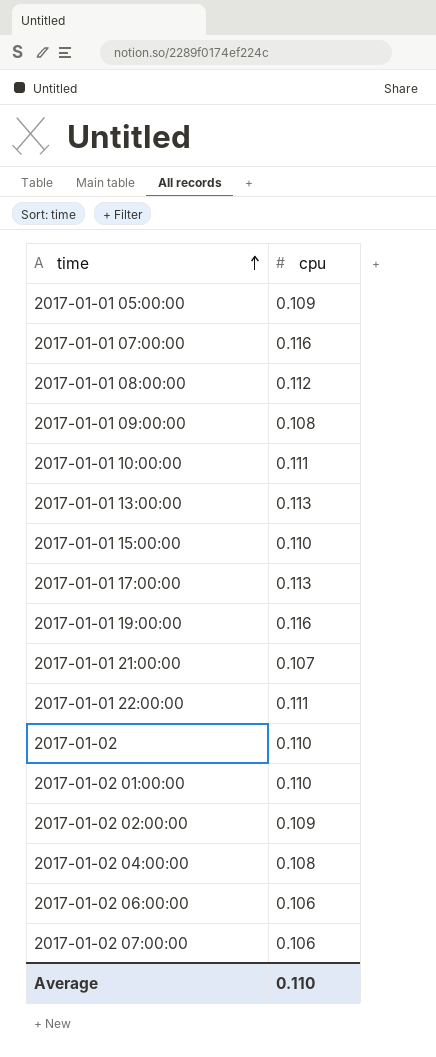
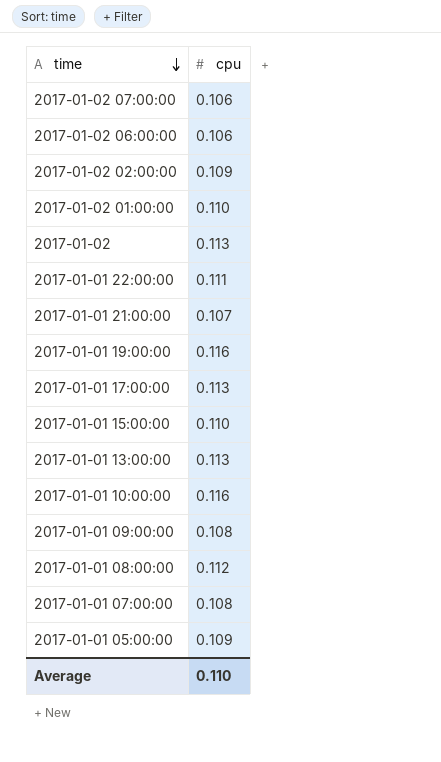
row order: time ascending -> time descending
row 2017-01-02 04:00:00: 0.108 -> none
2017-01-02 | cpu: 0.110 -> 0.113
2017-01-01 10:00:00 | cpu: 0.111 -> 0.116
2017-01-01 07:00:00 | cpu: 0.116 -> 0.108

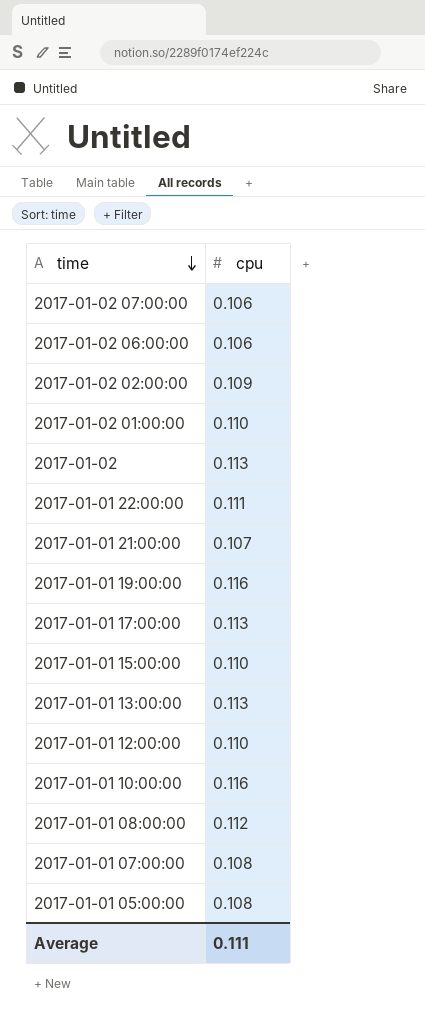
row 2017-01-01 09:00:00: 0.108 -> none
row 2017-01-01 12:00:00: none -> 0.110
2017-01-01 05:00:00 | cpu: 0.109 -> 0.108
Average | cpu: 0.110 -> 0.111

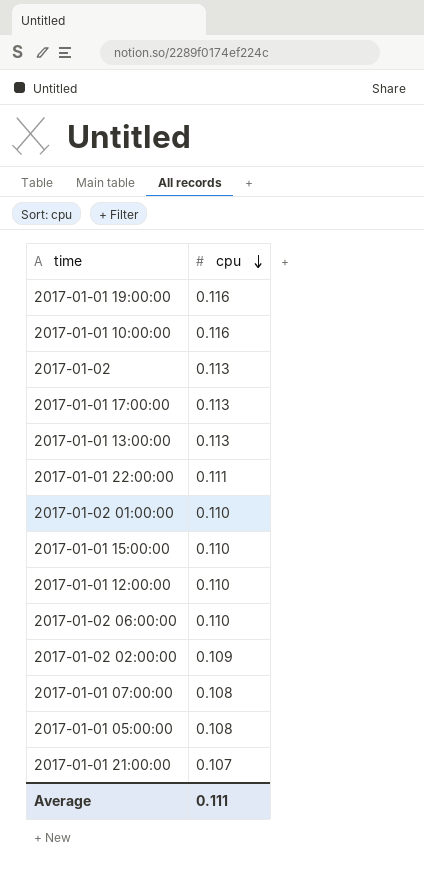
row order: time descending -> cpu descending
row 2017-01-02 07:00:00: 0.106 -> none
row 2017-01-01 08:00:00: 0.112 -> none
2017-01-02 06:00:00 | cpu: 0.106 -> 0.110

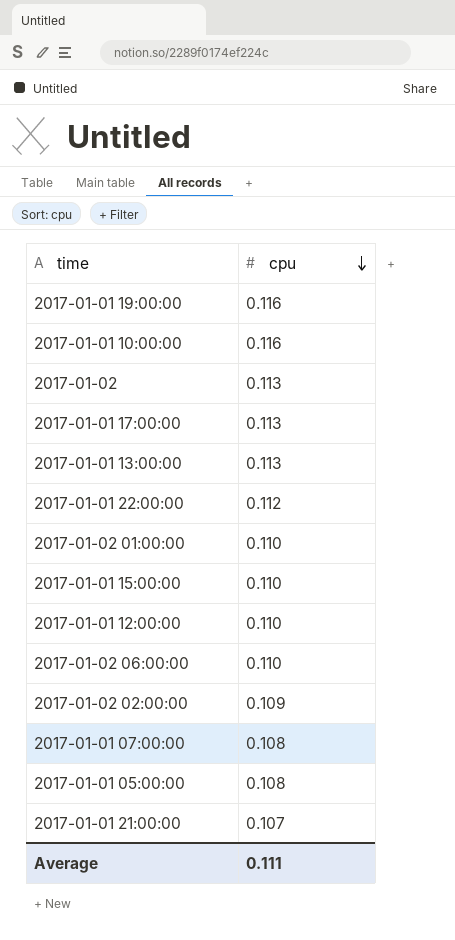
2017-01-01 22:00:00 | cpu: 0.111 -> 0.112

